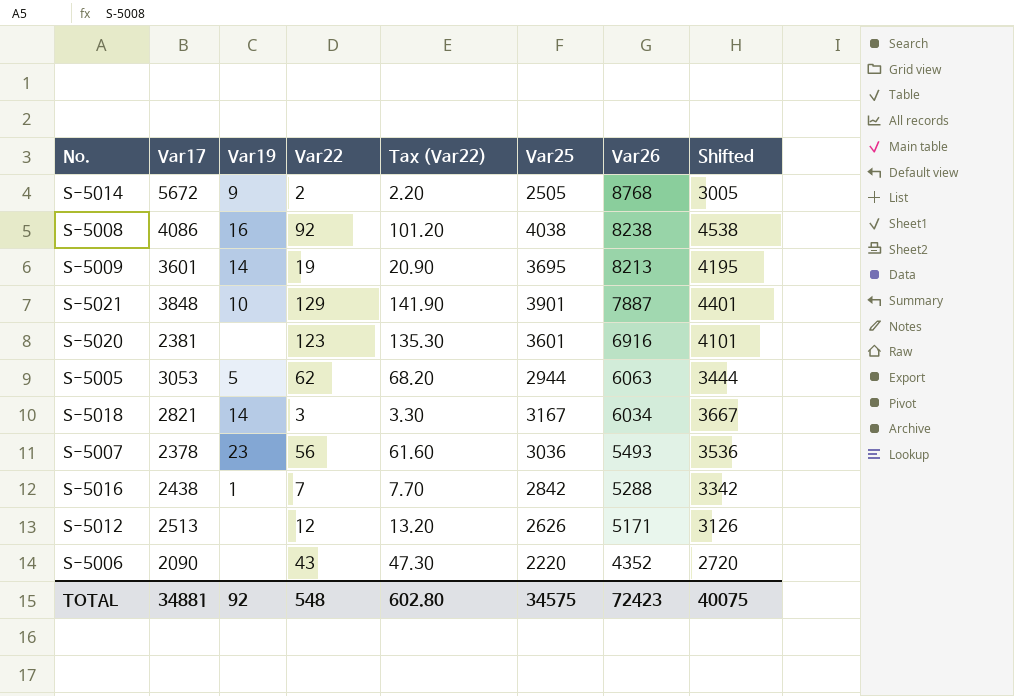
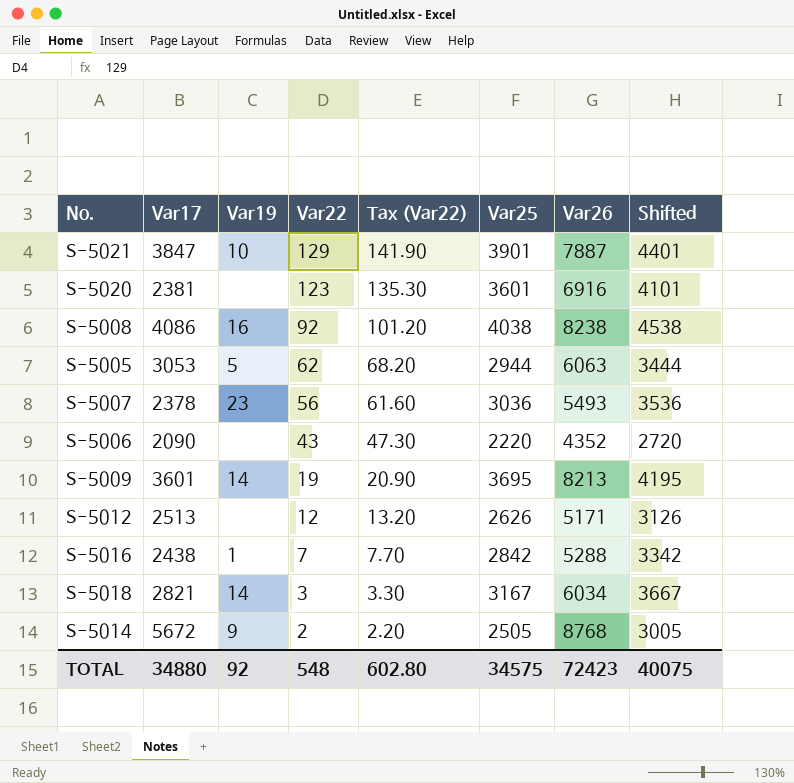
row order: Var26 descending -> Var22 descending
S-5021 | Var17: 3848 -> 3847
TOTAL | Var17: 34881 -> 34880

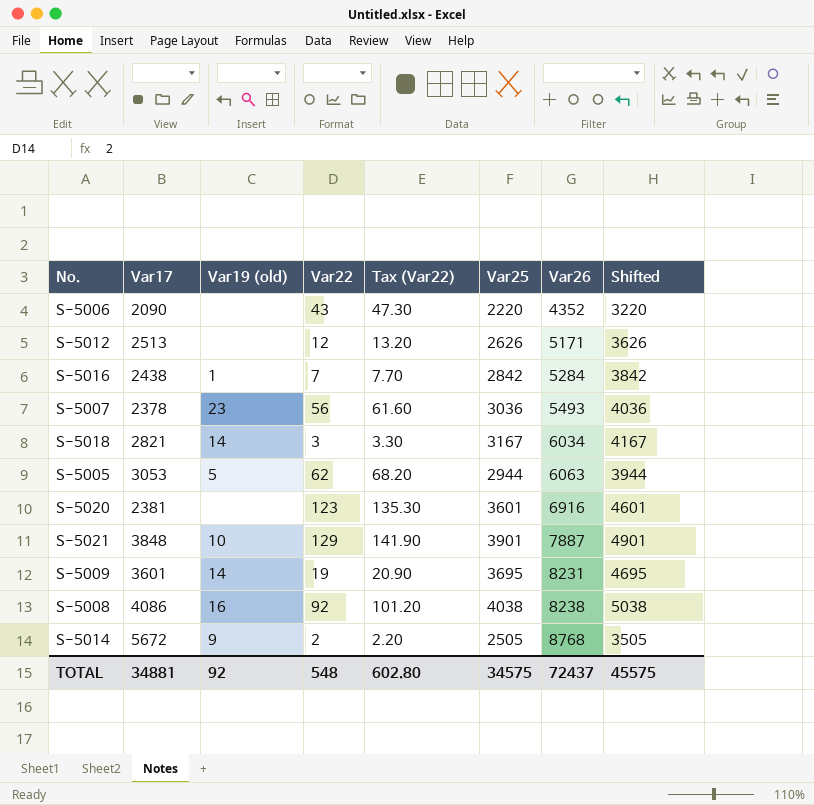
row order: Var22 descending -> Var26 ascending
column name: Var19 -> Var19 (old)
column Shifted | formula: [Var25] + 500 -> [Var25] + 1000
S-5016 | Var26: 5288 -> 5284
S-5021 | Var17: 3847 -> 3848
S-5009 | Var26: 8213 -> 8231
TOTAL | Var17: 34880 -> 34881
TOTAL | Var26: 72423 -> 72437
TOTAL | Shifted: 40075 -> 45575

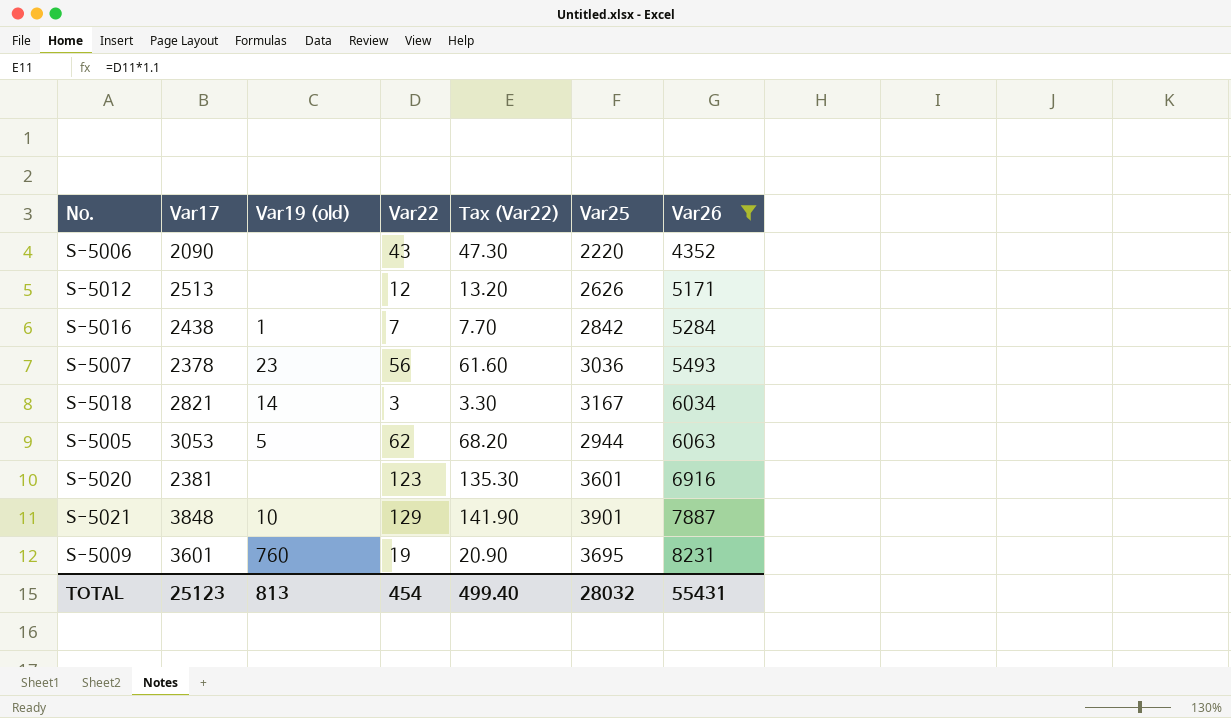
filter: none -> Var26 <= 8231
column Shifted | formula: [Var25] + 1000 -> none
S-5009 | Var19 (old): 14 -> 760
TOTAL | Var17: 34881 -> 25123
TOTAL | Var19 (old): 92 -> 813
TOTAL | Var22: 548 -> 454
TOTAL | Tax (Var22): 602.80 -> 499.40
TOTAL | Var25: 34575 -> 28032
TOTAL | Var26: 72437 -> 55431

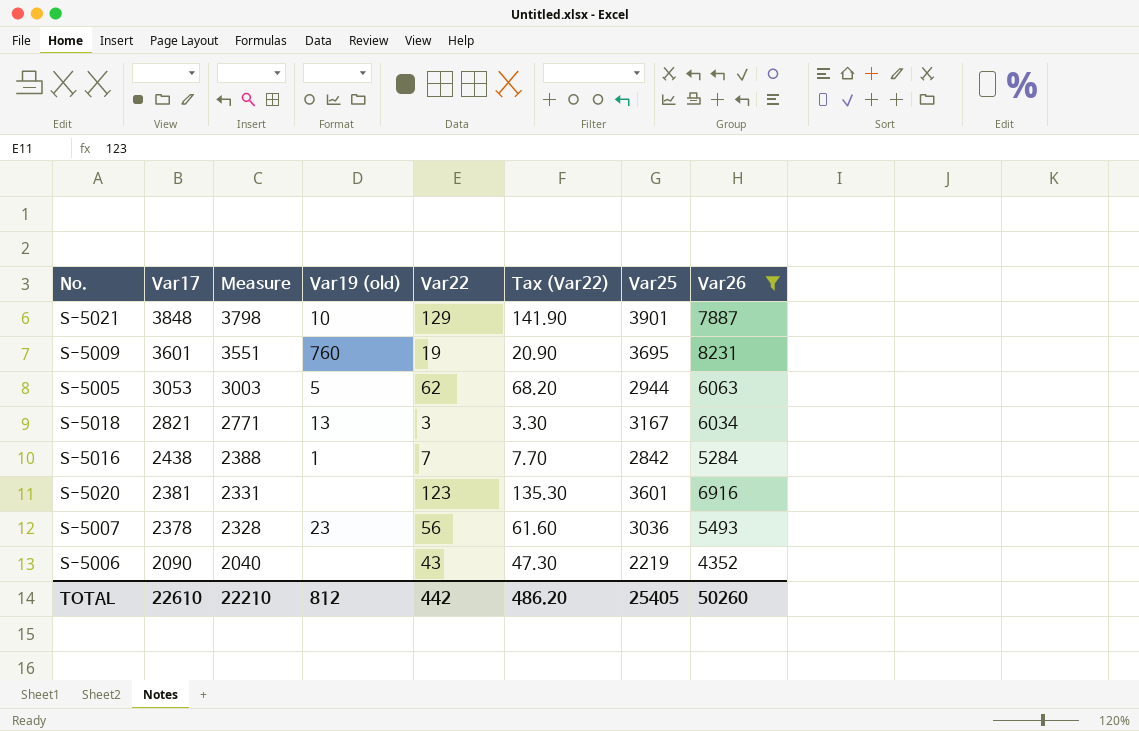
row order: Var26 ascending -> Var17 descending
column Measure | formula: none -> [Var17] - 50
row S-5012: 2513 | none | 12 | 13.20 | 2626 | 5171 -> none
S-5018 | Var19 (old): 14 -> 13
S-5006 | Var25: 2220 -> 2219
TOTAL | Var17: 25123 -> 22610
TOTAL | Var19 (old): 813 -> 812
TOTAL | Var22: 454 -> 442
TOTAL | Tax (Var22): 499.40 -> 486.20
TOTAL | Var25: 28032 -> 25405
TOTAL | Var26: 55431 -> 50260

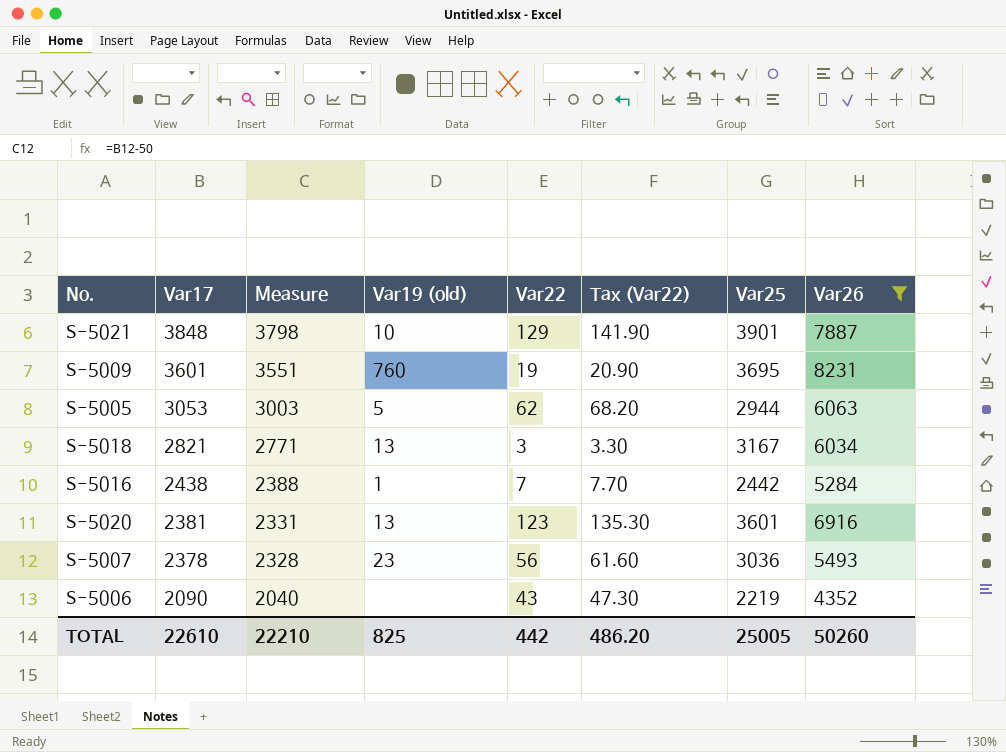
S-5016 | Var25: 2842 -> 2442
S-5020 | Var19 (old): none -> 13
TOTAL | Var19 (old): 812 -> 825
TOTAL | Var25: 25405 -> 25005

